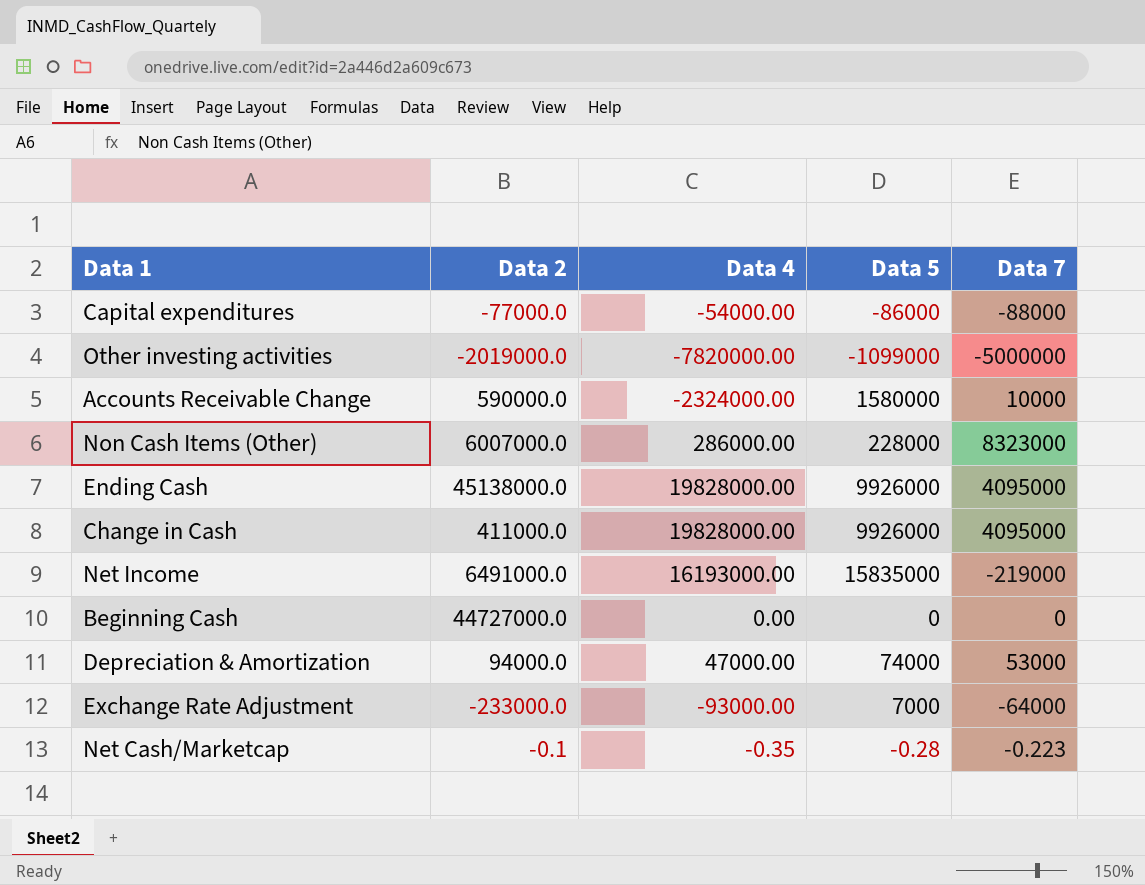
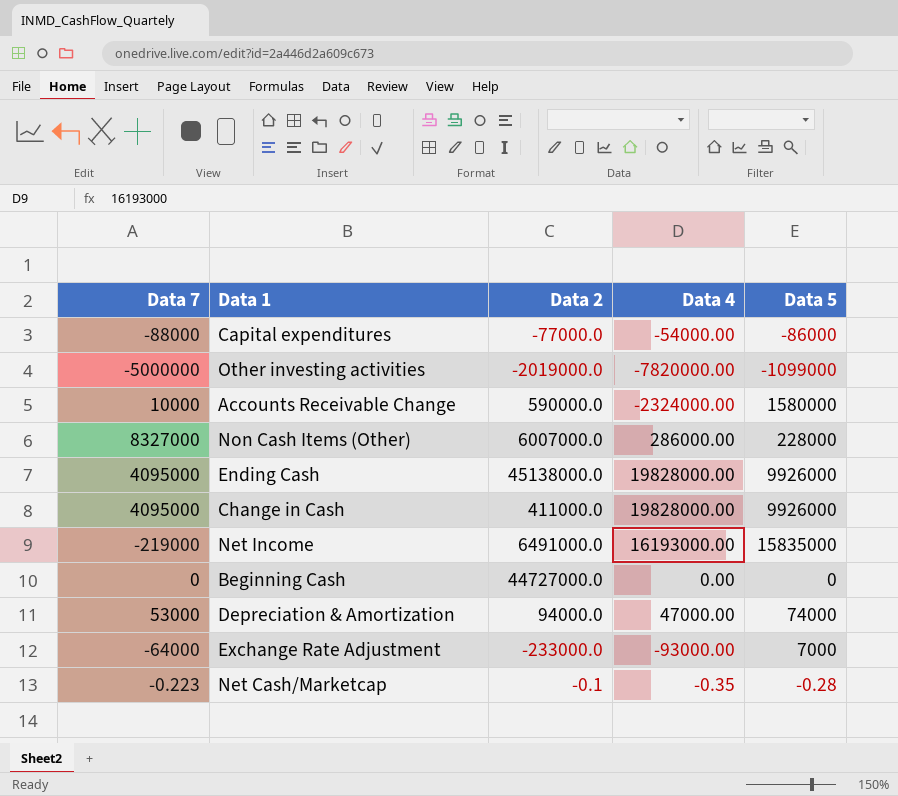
column Data 7 | position: 5 -> 1
Non Cash Items (Other) | Data 7: 8323000 -> 8327000

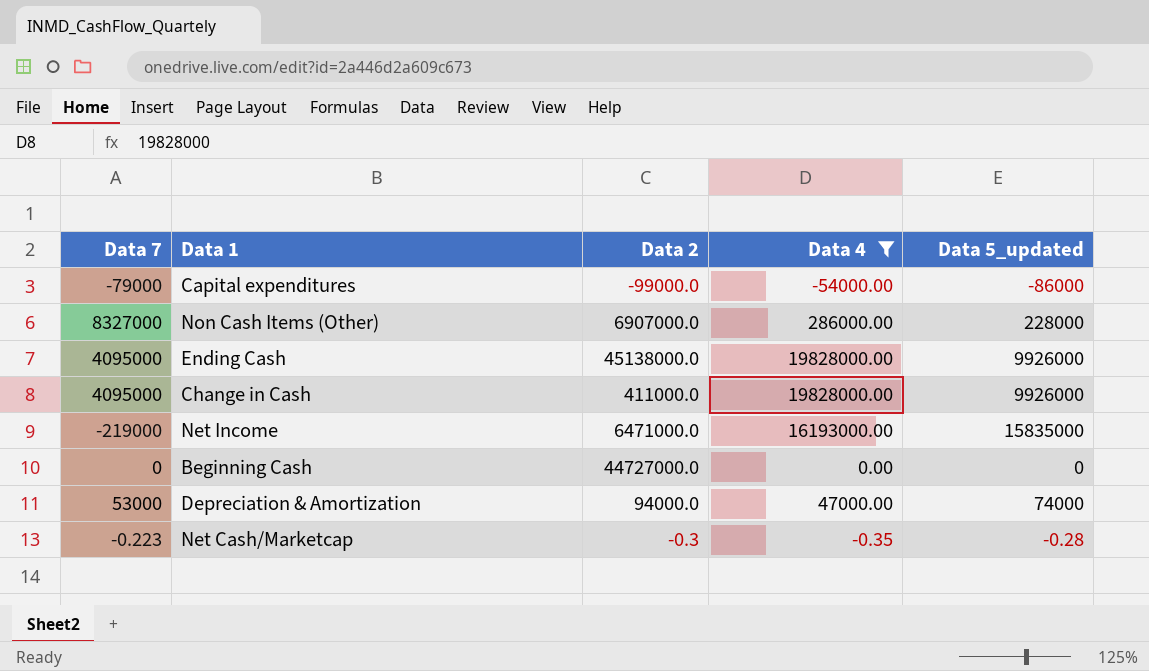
filter: none -> Data 4 >= -54000.00
column name: Data 5 -> Data 5_updated
Capital expenditures | Data 7: -88000 -> -79000
Capital expenditures | Data 2: -77000.0 -> -99000.0
Non Cash Items (Other) | Data 2: 6007000.0 -> 6907000.0
Net Income | Data 2: 6491000.0 -> 6471000.0
Net Cash/Marketcap | Data 2: -0.1 -> -0.3

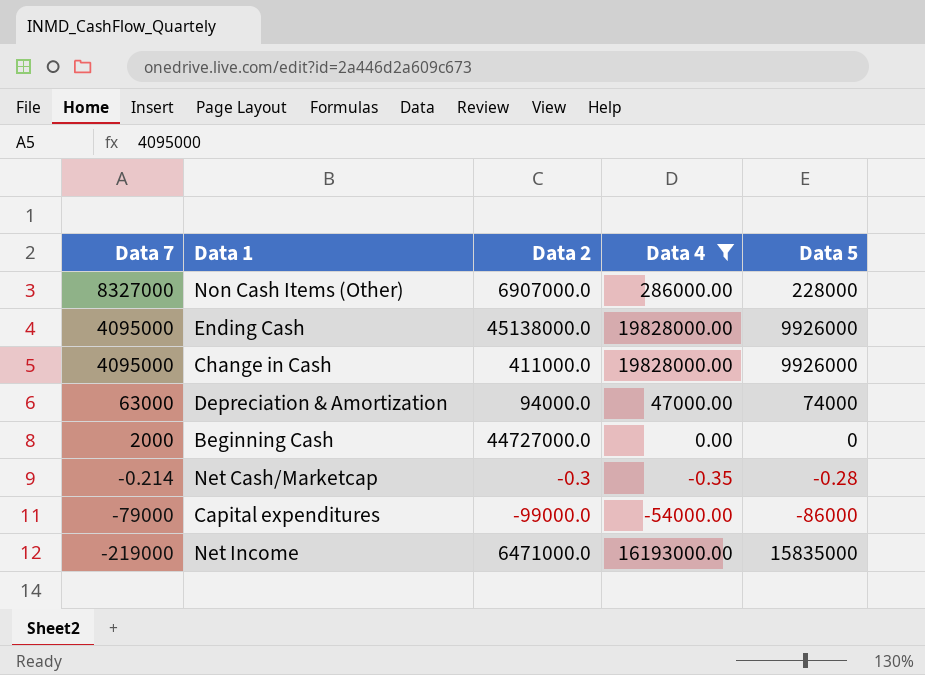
row order: none -> Data 7 descending
column name: Data 5_updated -> Data 5
Depreciation & Amortization | Data 7: 53000 -> 63000
Beginning Cash | Data 7: 0 -> 2000
Net Cash/Marketcap | Data 7: -0.223 -> -0.214

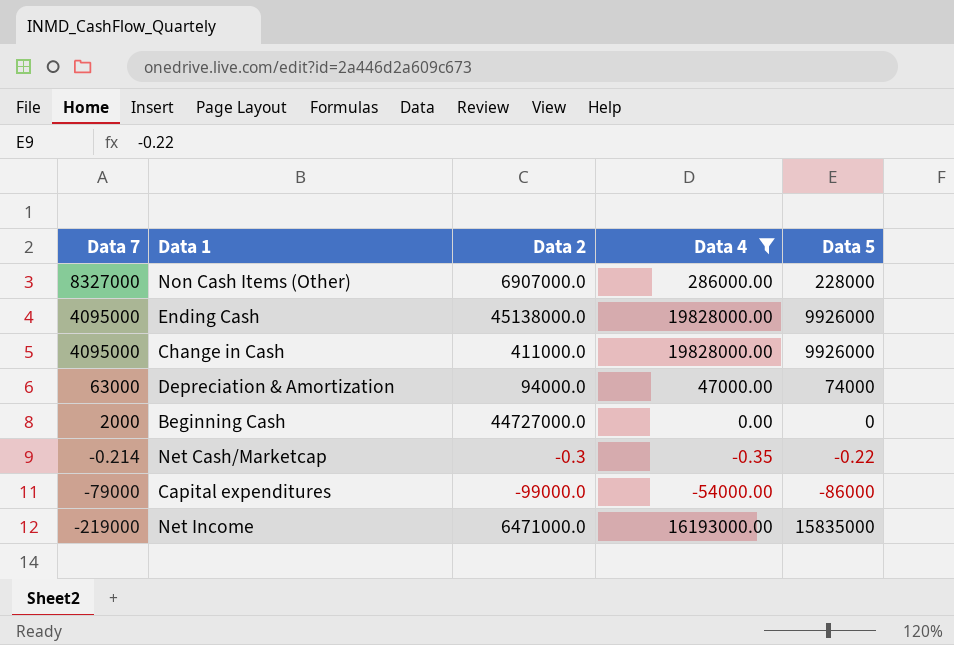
Net Cash/Marketcap | Data 5: -0.28 -> -0.22

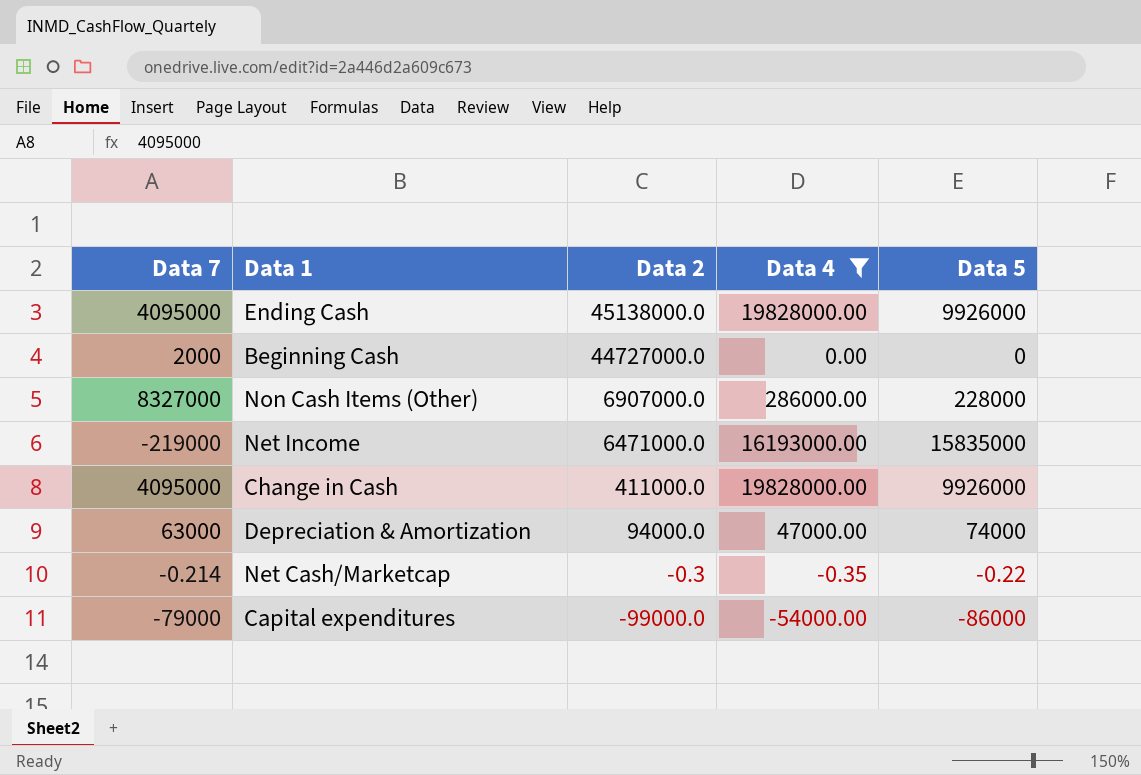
row order: Data 7 descending -> Data 2 descending

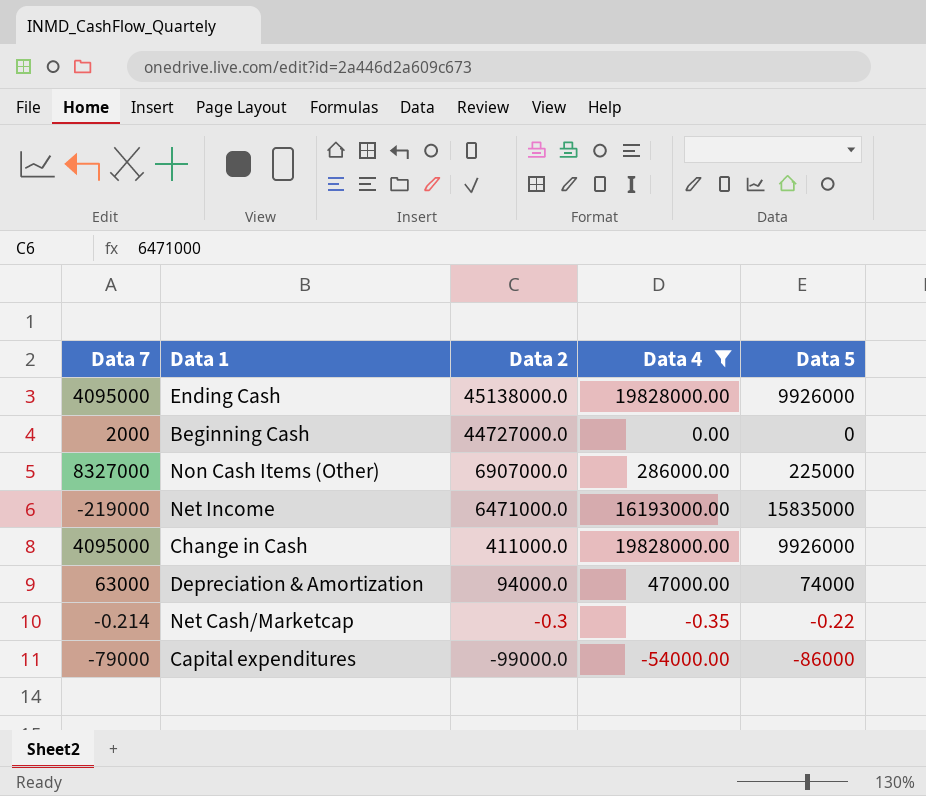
Non Cash Items (Other) | Data 5: 228000 -> 225000

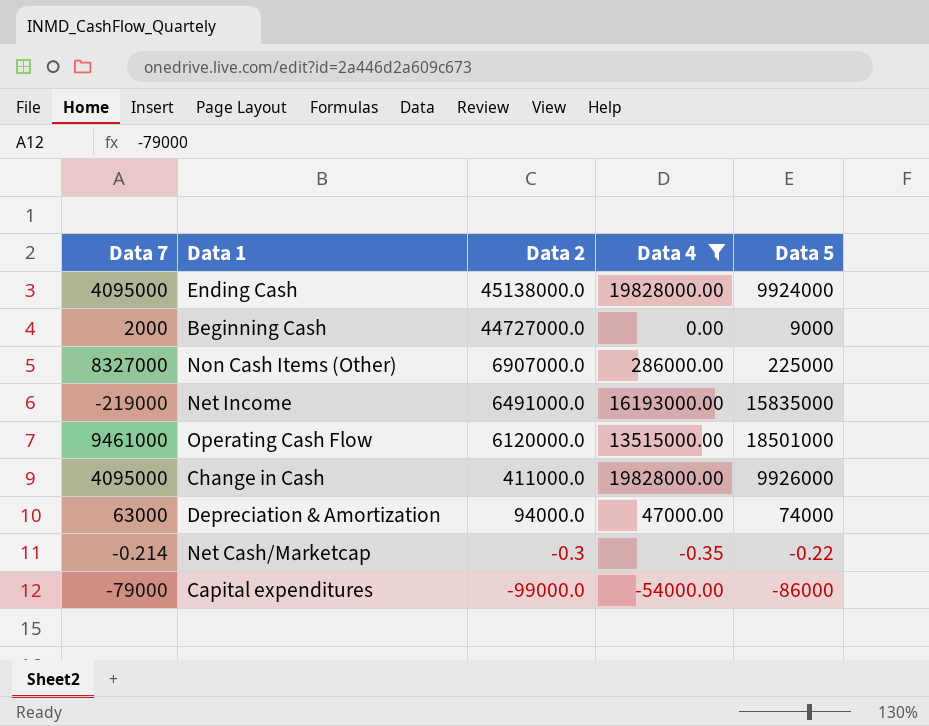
Ending Cash | Data 5: 9926000 -> 9924000
Beginning Cash | Data 5: 0 -> 9000
Net Income | Data 2: 6471000.0 -> 6491000.0
row Operating Cash Flow: none -> 9461000 | 6120000.0 | 13515000.00 | 18501000

